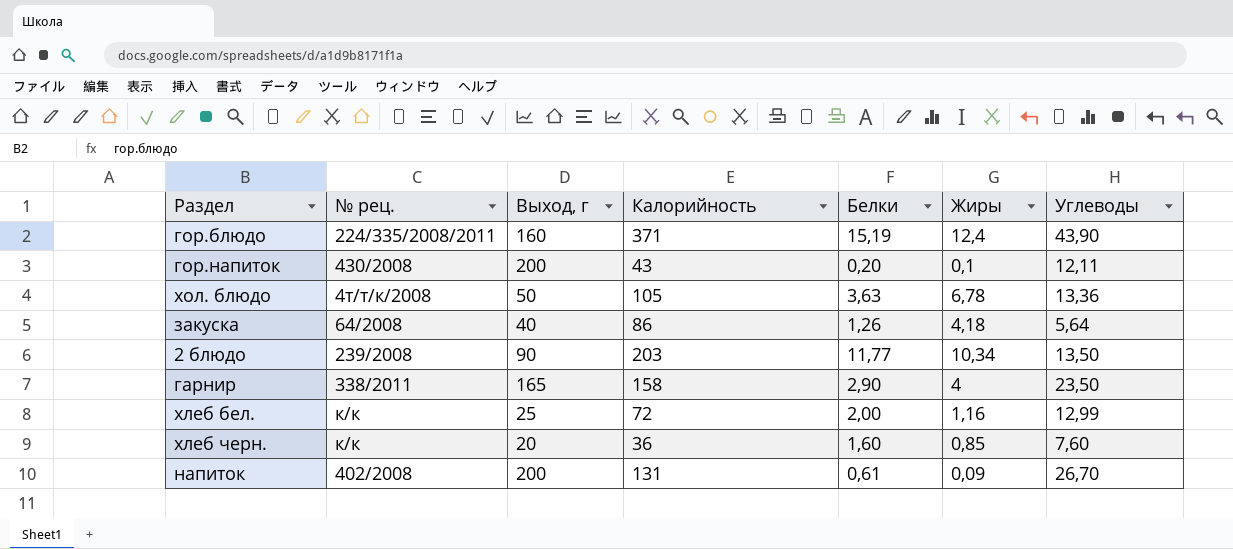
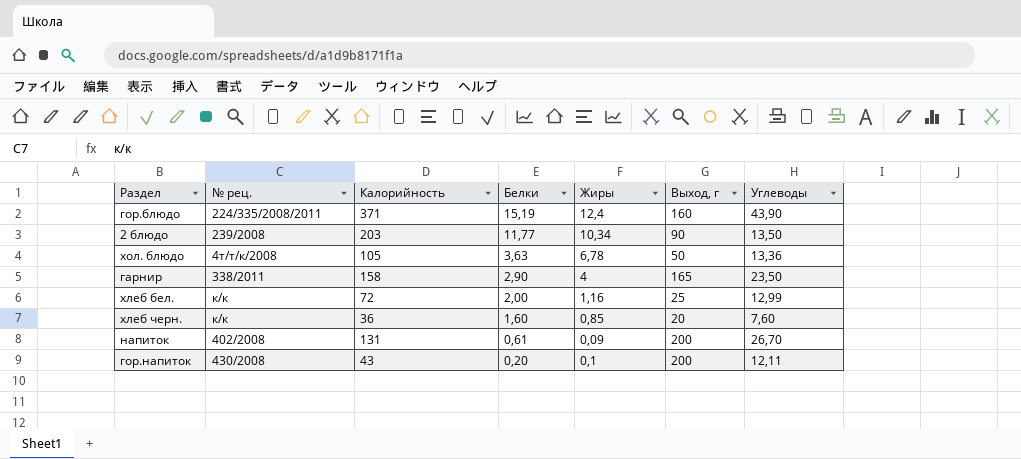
row order: none -> Белки descending
column Выход, г | position: 3 -> 6
row закуска: 64/2008 | 40 | 86 | 1,26 | 4,18 | 5,64 -> none

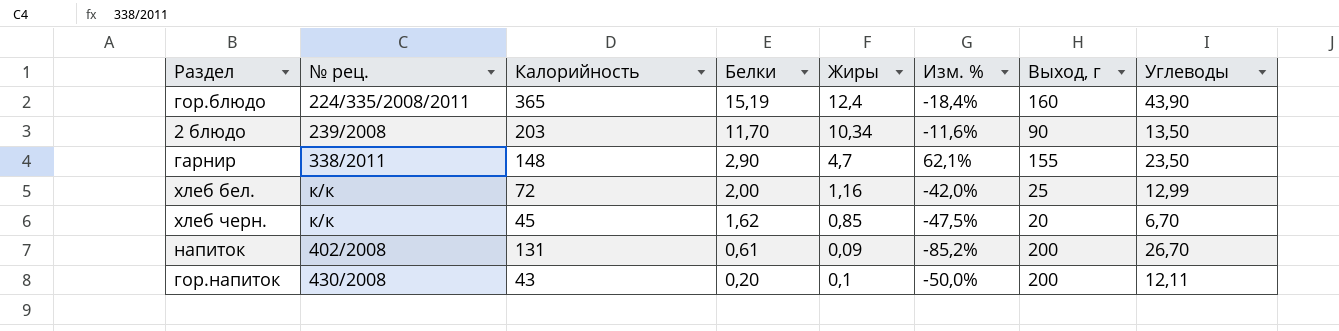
column Изм. % | formula: none -> ([Жиры] - [Белки]) / [Белки]
row хол. блюдо: 4т/т/к/2008 | 105 | 3,63 | 6,78 | 50 | 13,36 -> none
гор.блюдо | Калорийность: 371 -> 365
2 блюдо | Белки: 11,77 -> 11,70
гарнир | Калорийность: 158 -> 148
гарнир | Жиры: 4 -> 4,7
гарнир | Выход, г: 165 -> 155
хлеб черн. | Калорийность: 36 -> 45
хлеб черн. | Белки: 1,60 -> 1,62
хлеб черн. | Углеводы: 7,60 -> 6,70

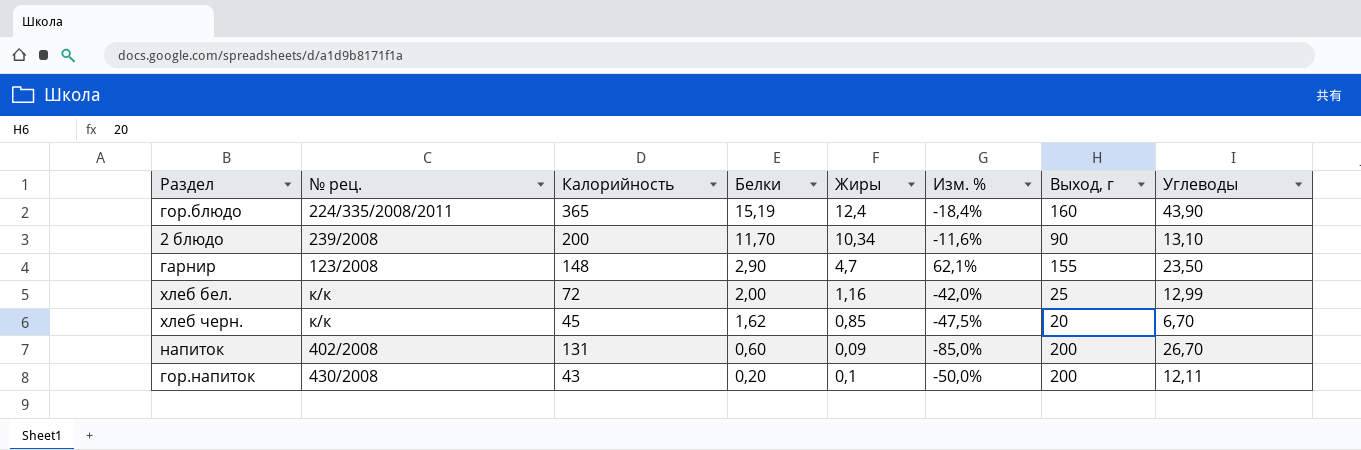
2 блюдо | Калорийность: 203 -> 200
2 блюдо | Углеводы: 13,50 -> 13,10
гарнир | № рец.: 338/2011 -> 123/2008
напиток | Белки: 0,61 -> 0,60
напиток | Изм. %: -85,2% -> -85,0%

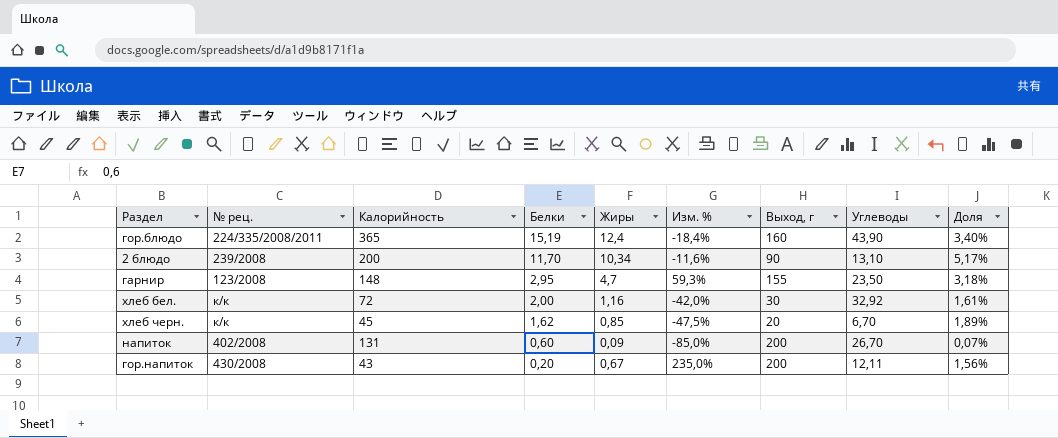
column Доля | formula: none -> [Жиры] / [Калорийность]
гарнир | Белки: 2,90 -> 2,95
гарнир | Изм. %: 62,1% -> 59,3%
хлеб бел. | Выход, г: 25 -> 30
хлеб бел. | Углеводы: 12,99 -> 32,92
гор.напиток | Жиры: 0,1 -> 0,67
гор.напиток | Изм. %: -50,0% -> 235,0%

